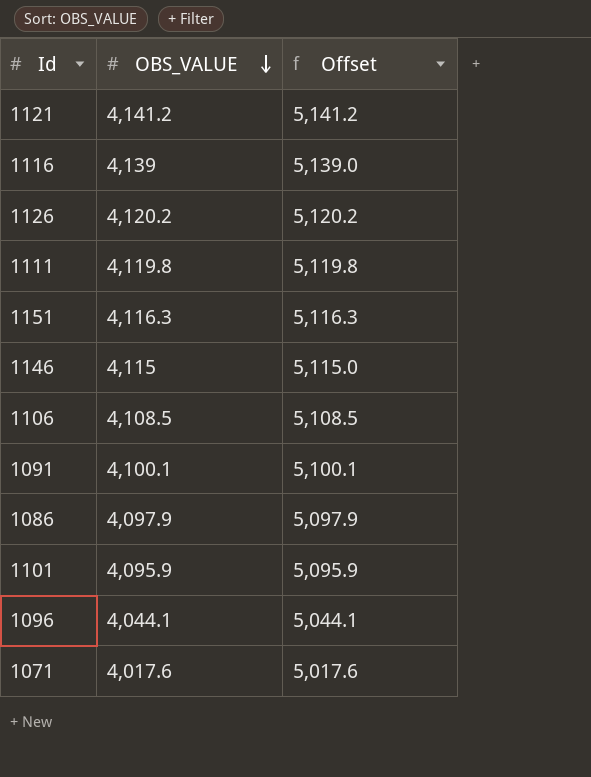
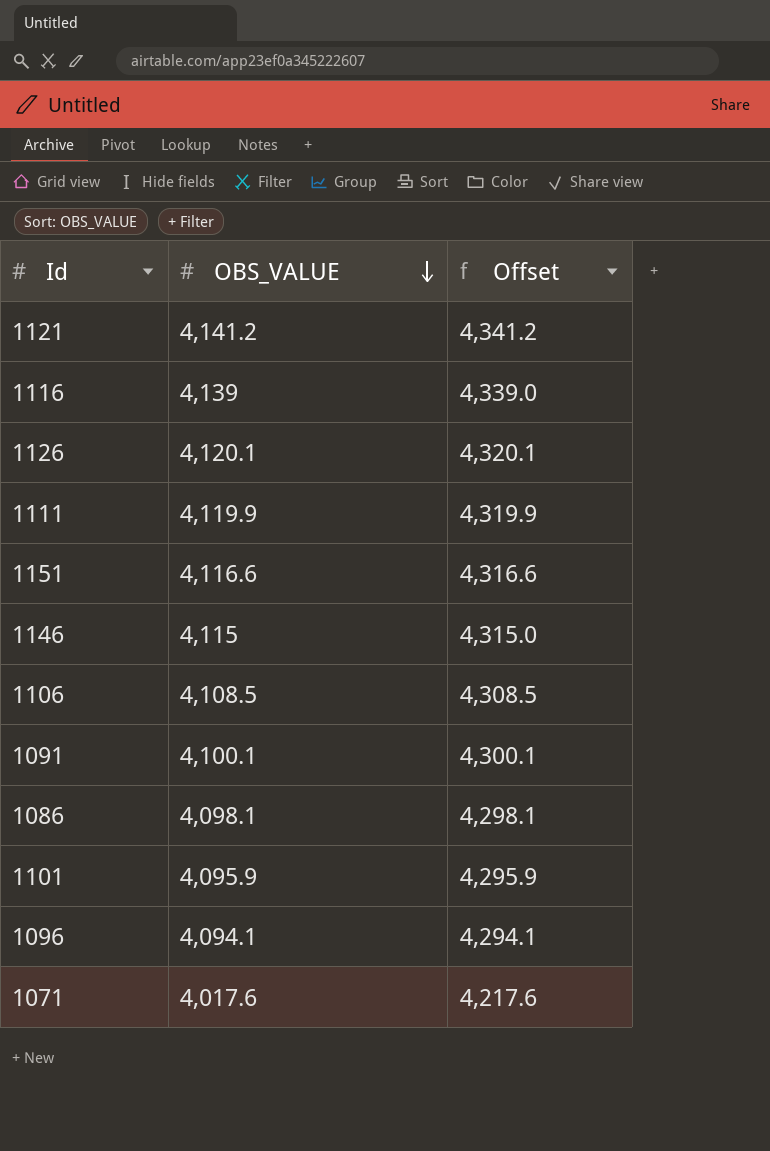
column Offset | formula: [OBS_VALUE] + 1000 -> [OBS_VALUE] + 200
1126 | OBS_VALUE: 4,120.2 -> 4,120.1
1111 | OBS_VALUE: 4,119.8 -> 4,119.9
1151 | OBS_VALUE: 4,116.3 -> 4,116.6
1086 | OBS_VALUE: 4,097.9 -> 4,098.1
1096 | OBS_VALUE: 4,044.1 -> 4,094.1

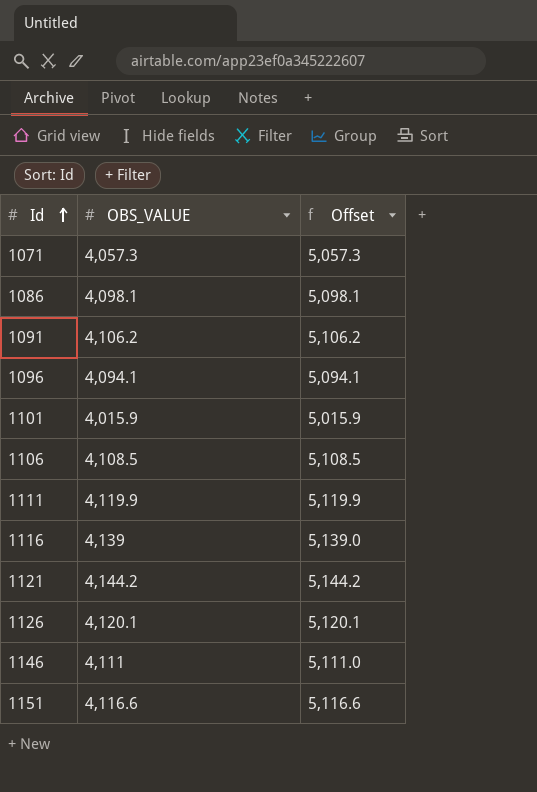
row order: OBS_VALUE descending -> Id ascending
column Offset | formula: [OBS_VALUE] + 200 -> [OBS_VALUE] + 1000
1071 | OBS_VALUE: 4,017.6 -> 4,057.3
1091 | OBS_VALUE: 4,100.1 -> 4,106.2
1101 | OBS_VALUE: 4,095.9 -> 4,015.9
1121 | OBS_VALUE: 4,141.2 -> 4,144.2
1146 | OBS_VALUE: 4,115 -> 4,111

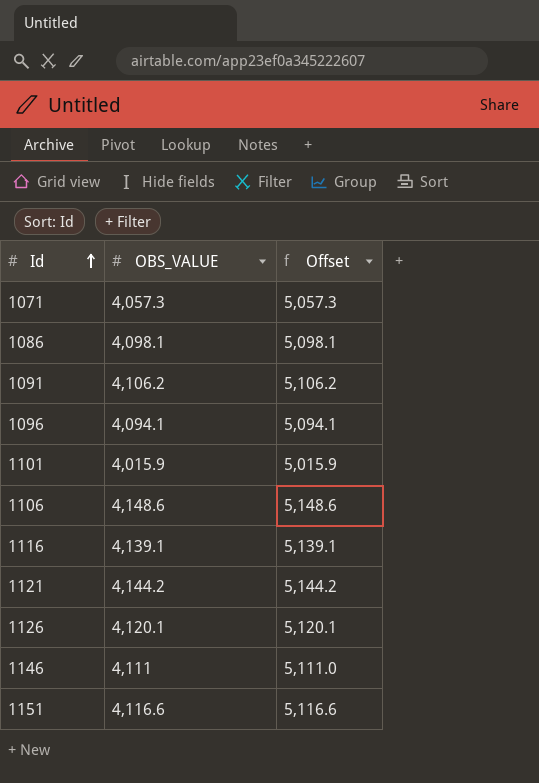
row 1111: 4,119.9 | 5,119.9 -> none
1106 | OBS_VALUE: 4,108.5 -> 4,148.6
1106 | Offset: 5,108.5 -> 5,148.6
1116 | OBS_VALUE: 4,139 -> 4,139.1
1116 | Offset: 5,139.0 -> 5,139.1

